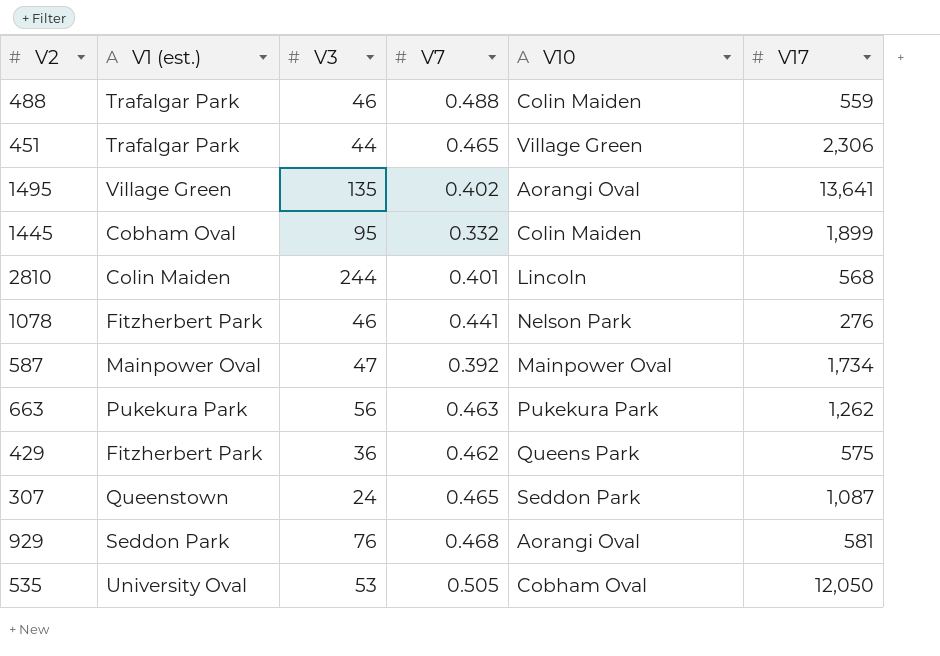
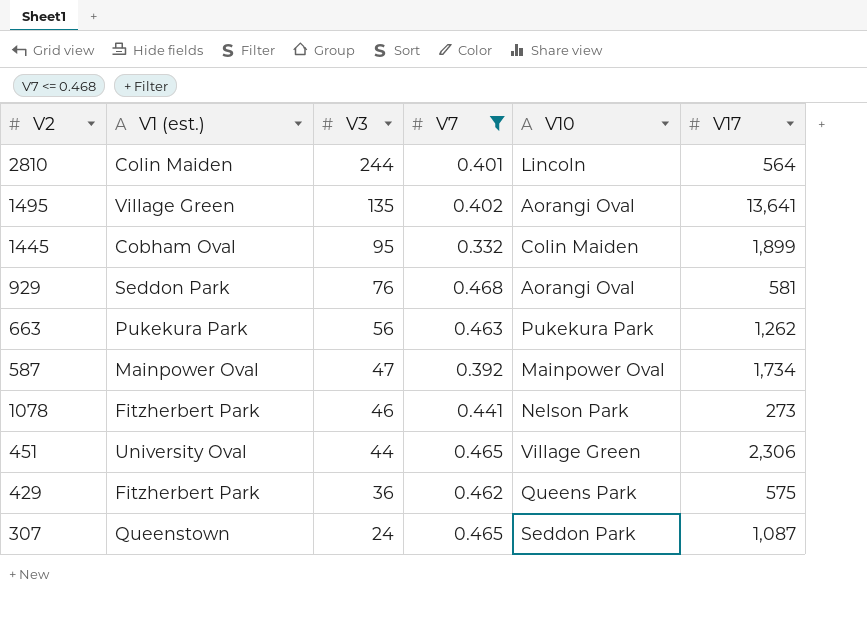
filter: none -> V7 <= 0.468
row order: none -> V3 descending
2810 | V17: 568 -> 564
1078 | V17: 276 -> 273
451 | V1 (est.): Trafalgar Park -> University Oval

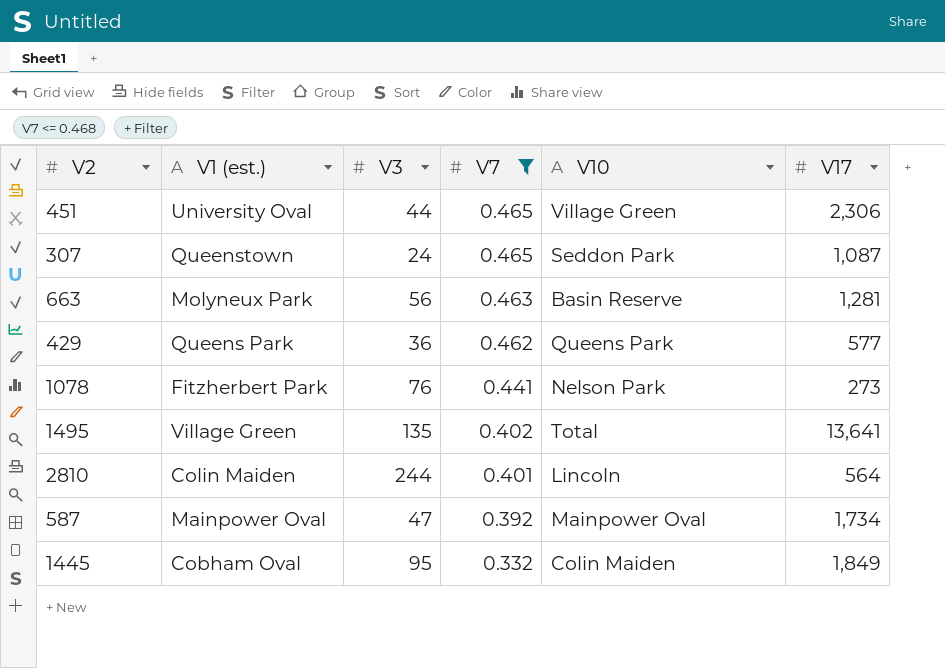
row order: V3 descending -> V7 descending
row 929: Seddon Park | 76 | 0.468 | Aorangi Oval | 581 -> none
663 | V1 (est.): Pukekura Park -> Molyneux Park
663 | V10: Pukekura Park -> Basin Reserve
663 | V17: 1,262 -> 1,281
429 | V1 (est.): Fitzherbert Park -> Queens Park
429 | V17: 575 -> 577
1078 | V3: 46 -> 76
1495 | V10: Aorangi Oval -> Total
1445 | V17: 1,899 -> 1,849

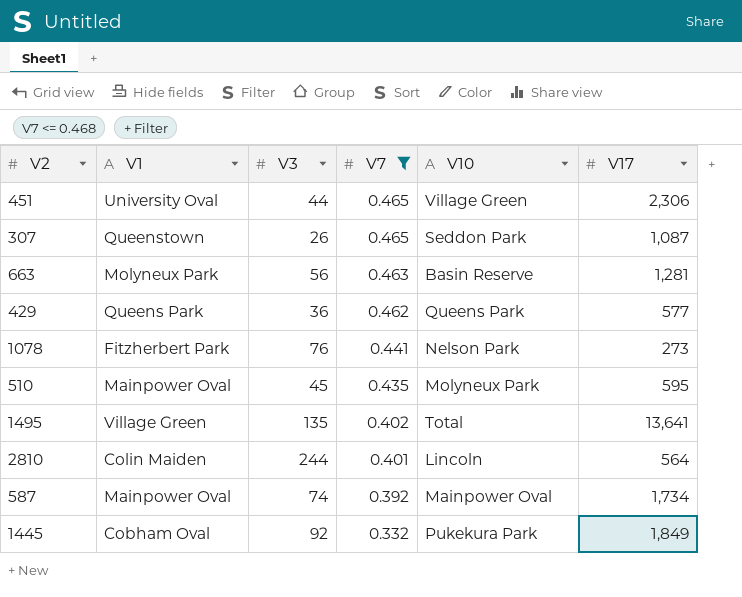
column name: V1 (est.) -> V1
307 | V3: 24 -> 26
row 510: none -> Mainpower Oval | 45 | 0.435 | Molyneux Park | 595
587 | V3: 47 -> 74
1445 | V3: 95 -> 92
1445 | V10: Colin Maiden -> Pukekura Park

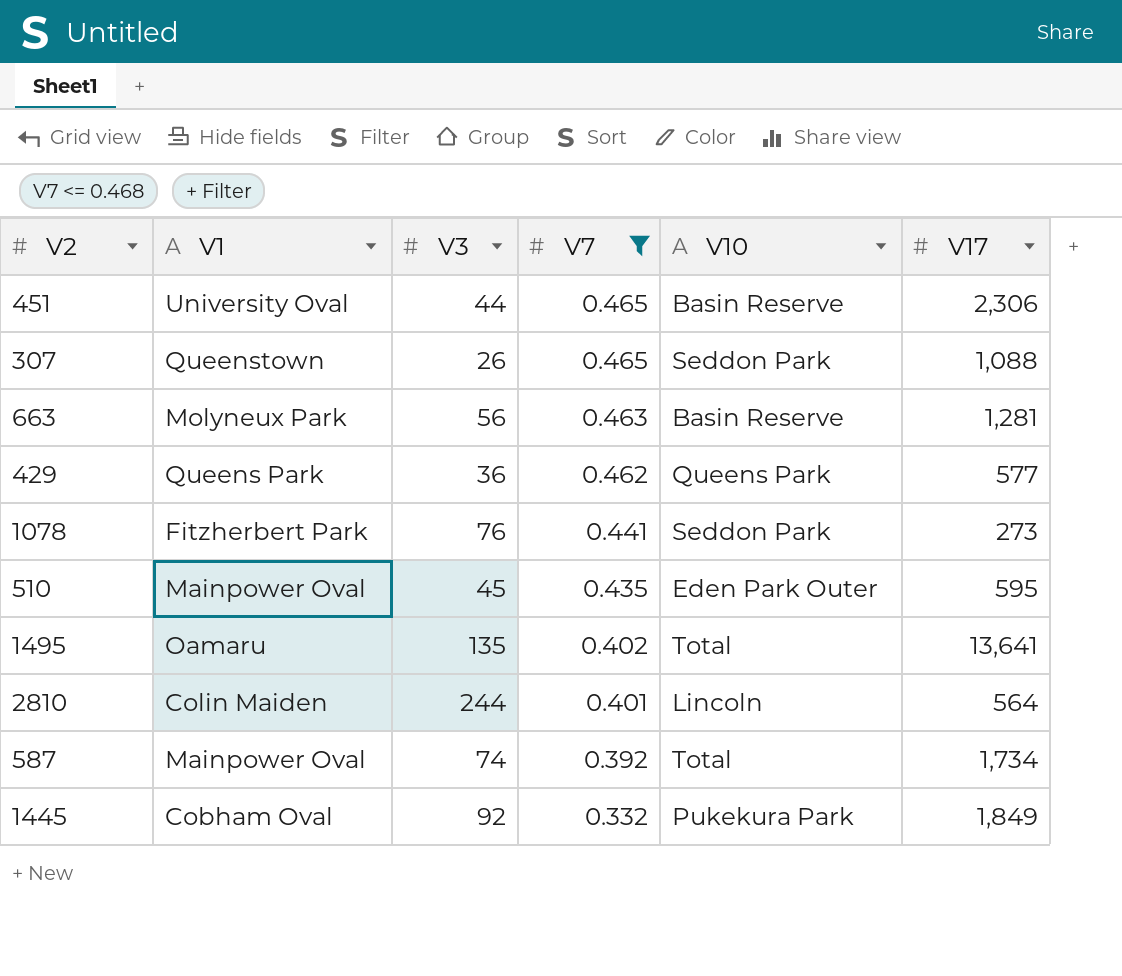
451 | V10: Village Green -> Basin Reserve
307 | V17: 1,087 -> 1,088
1078 | V10: Nelson Park -> Seddon Park
510 | V10: Molyneux Park -> Eden Park Outer
1495 | V1: Village Green -> Oamaru
587 | V10: Mainpower Oval -> Total

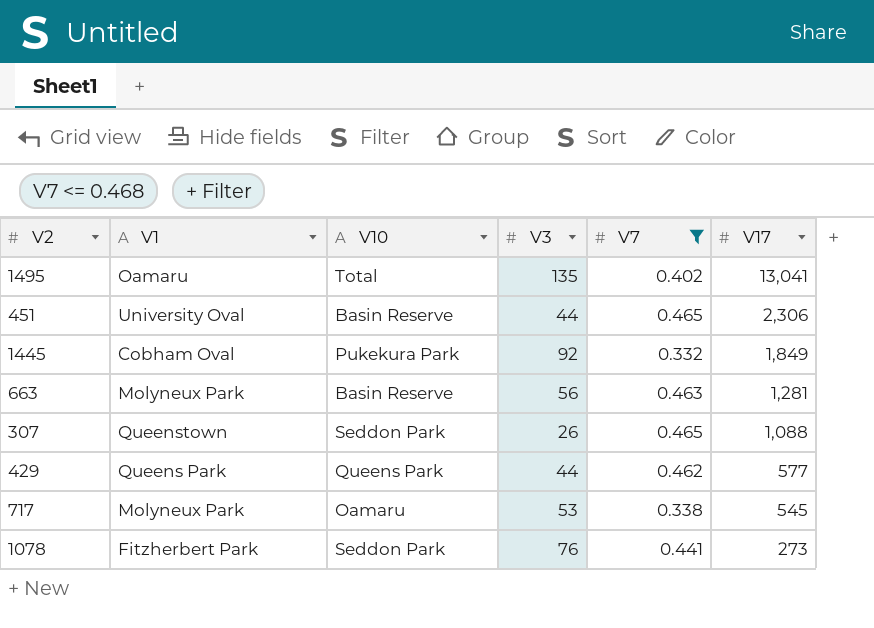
row order: V7 descending -> V17 descending
column V10 | position: 5 -> 3
row 510: Mainpower Oval | 45 | 0.435 | Eden Park Outer | 595 -> none
row 2810: Colin Maiden | 244 | 0.401 | Lincoln | 564 -> none
row 587: Mainpower Oval | 74 | 0.392 | Total | 1,734 -> none
1495 | V17: 13,641 -> 13,041
429 | V3: 36 -> 44
row 717: none -> Molyneux Park | Oamaru | 53 | 0.338 | 545

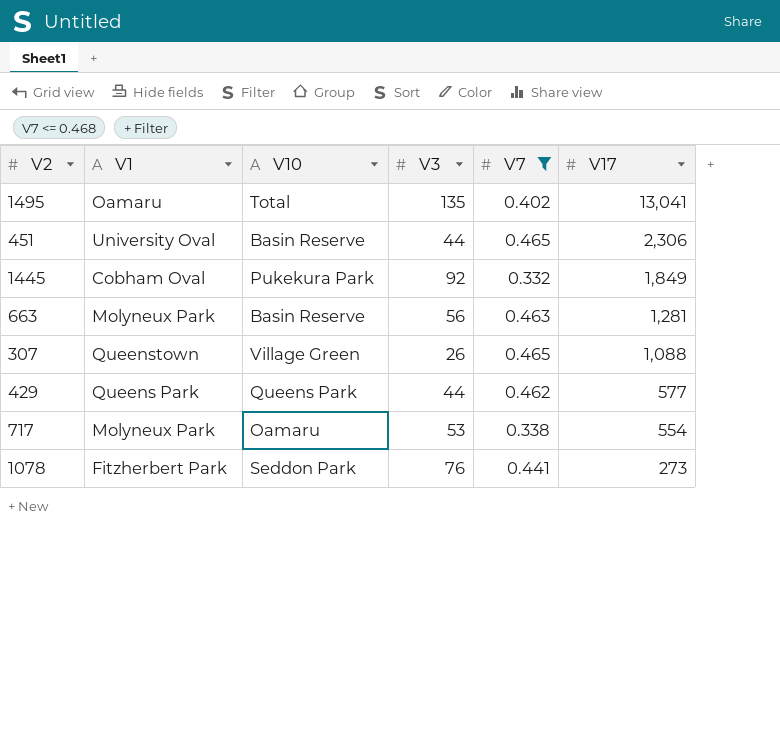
307 | V10: Seddon Park -> Village Green
717 | V17: 545 -> 554

